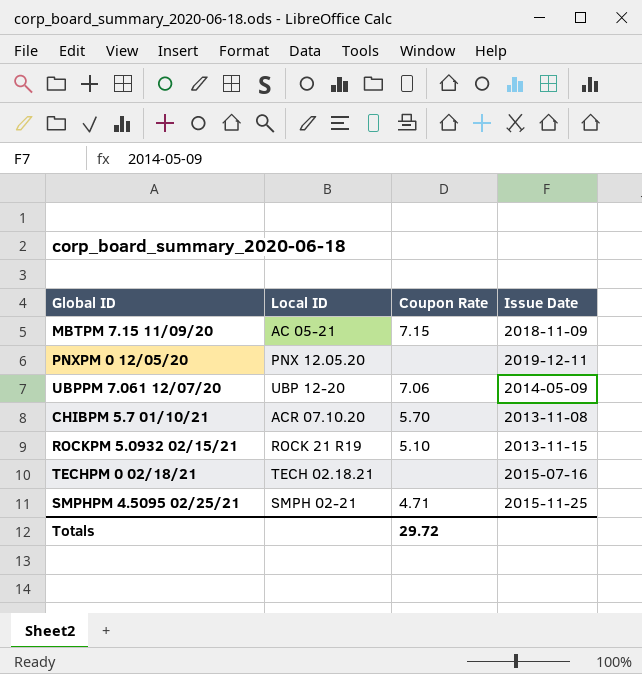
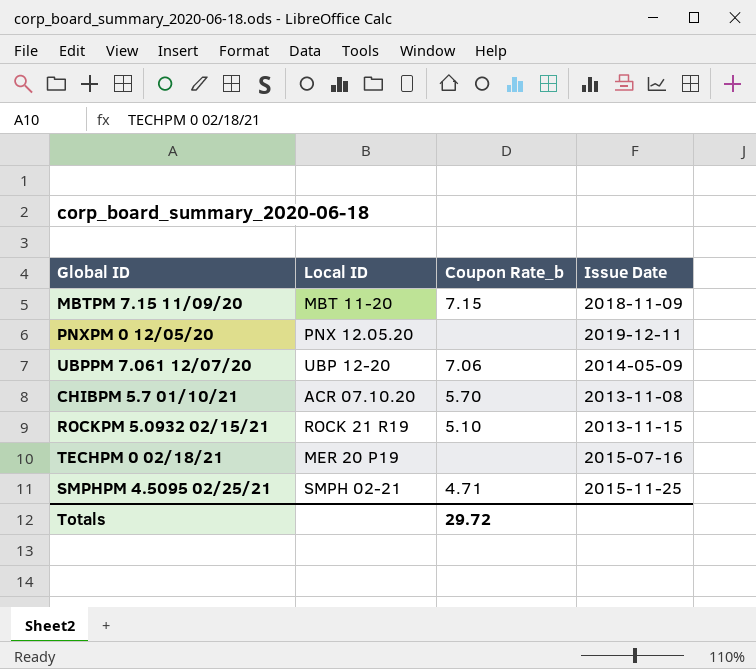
column name: Coupon Rate -> Coupon Rate_b
MBTPM 7.15 11/09/20 | Local ID: AC 05-21 -> MBT 11-20
TECHPM 0 02/18/21 | Local ID: TECH 02.18.21 -> MER 20 P19

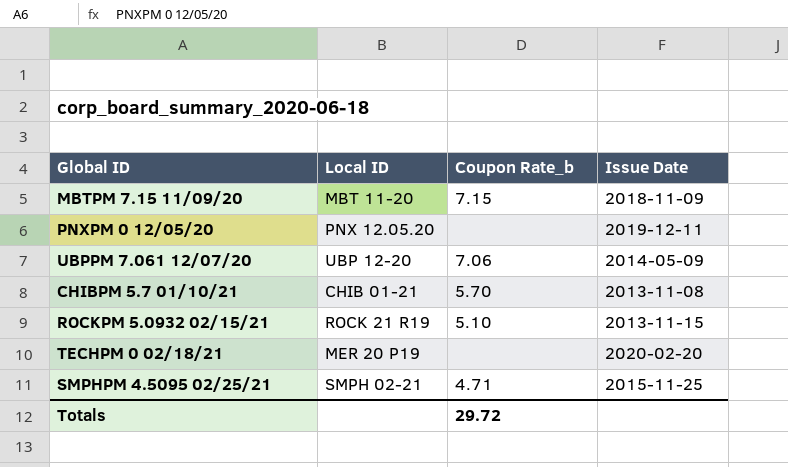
CHIBPM 5.7 01/10/21 | Local ID: ACR 07.10.20 -> CHIB 01-21
TECHPM 0 02/18/21 | Issue Date: 2015-07-16 -> 2020-02-20

